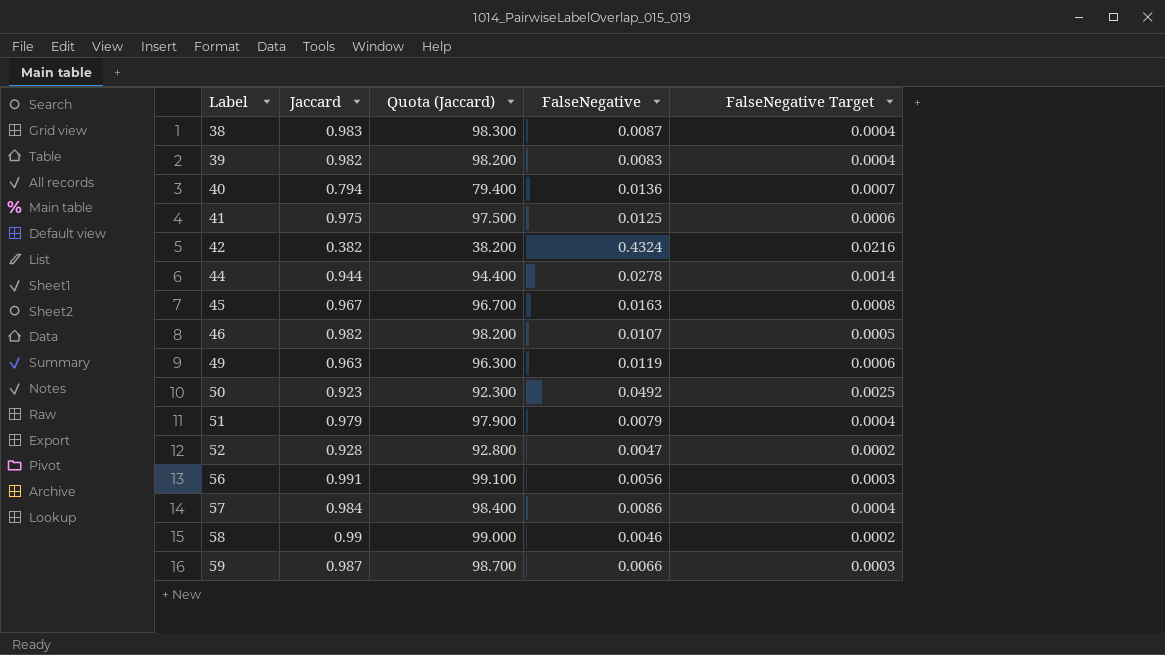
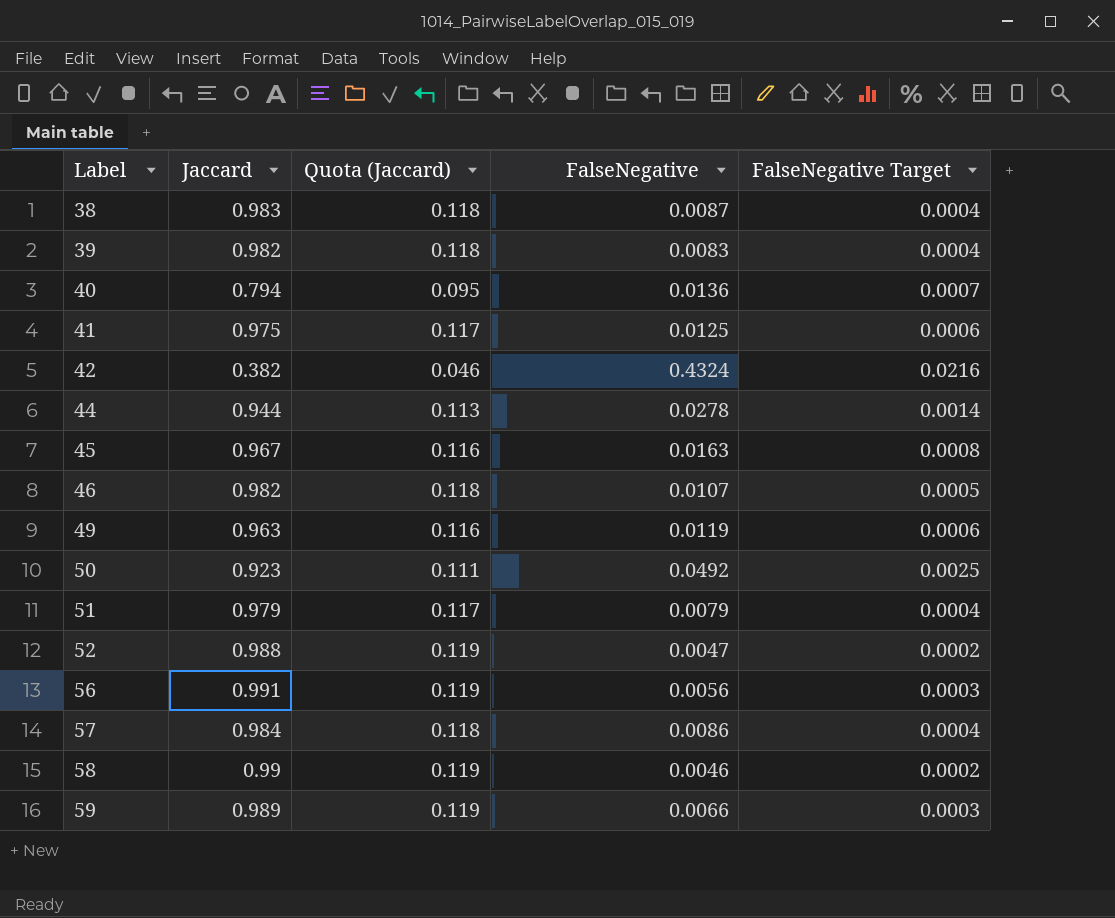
column Quota (Jaccard) | formula: [Jaccard] * 100 -> [Jaccard] * 0.12
52 | Jaccard: 0.928 -> 0.988
59 | Jaccard: 0.987 -> 0.989

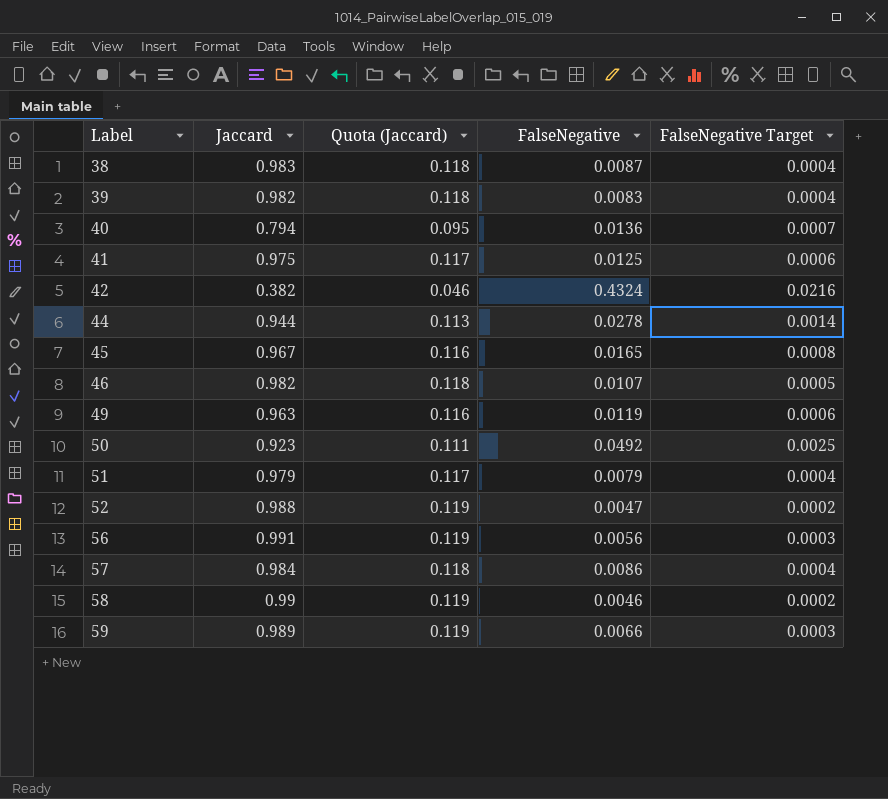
45 | FalseNegative: 0.0163 -> 0.0165

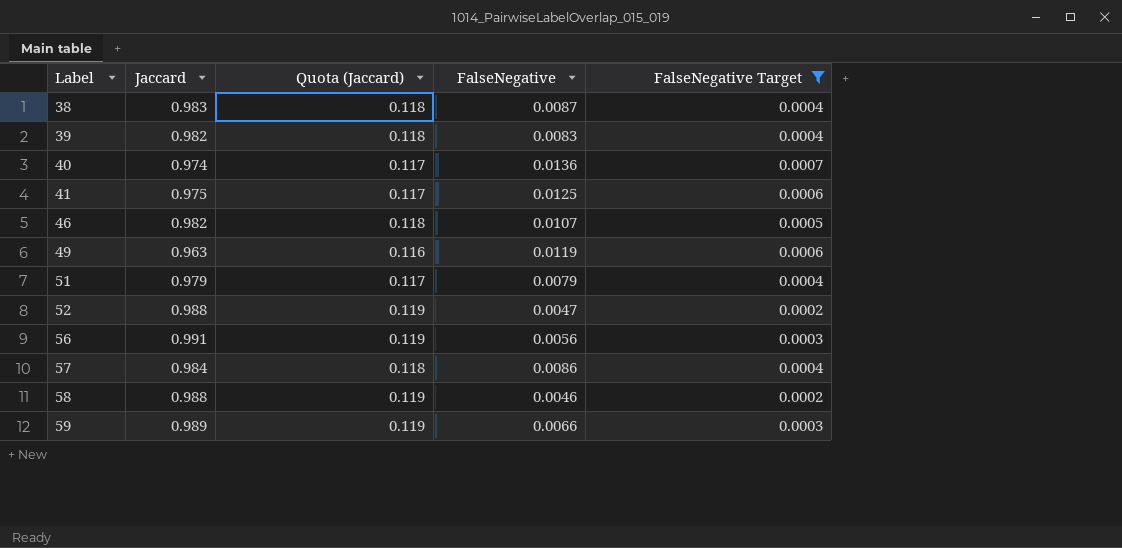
filter: none -> FalseNegative Target <= 0.0007
40 | Jaccard: 0.794 -> 0.974
40 | Quota (Jaccard): 0.095 -> 0.117
58 | Jaccard: 0.99 -> 0.988

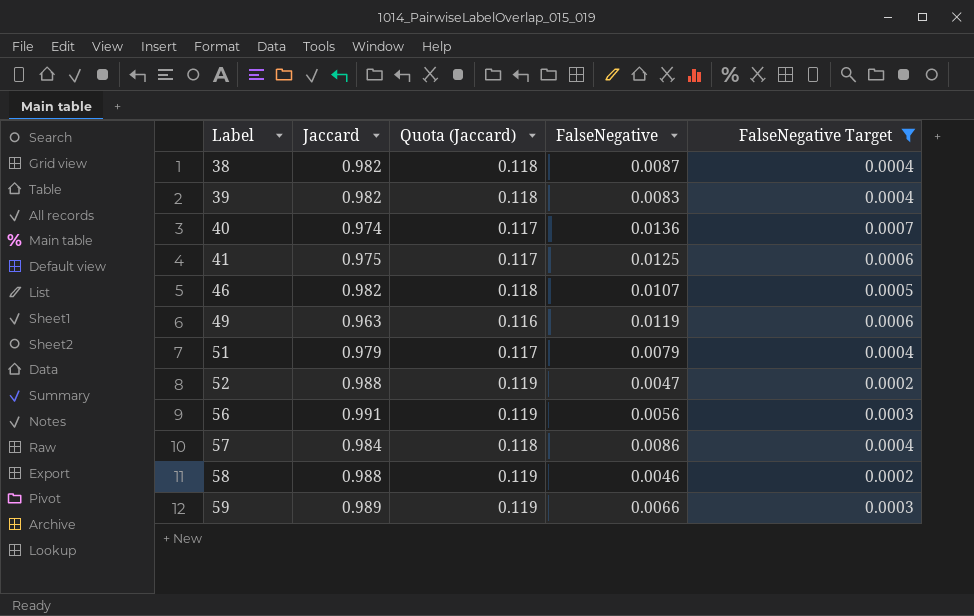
38 | Jaccard: 0.983 -> 0.982

